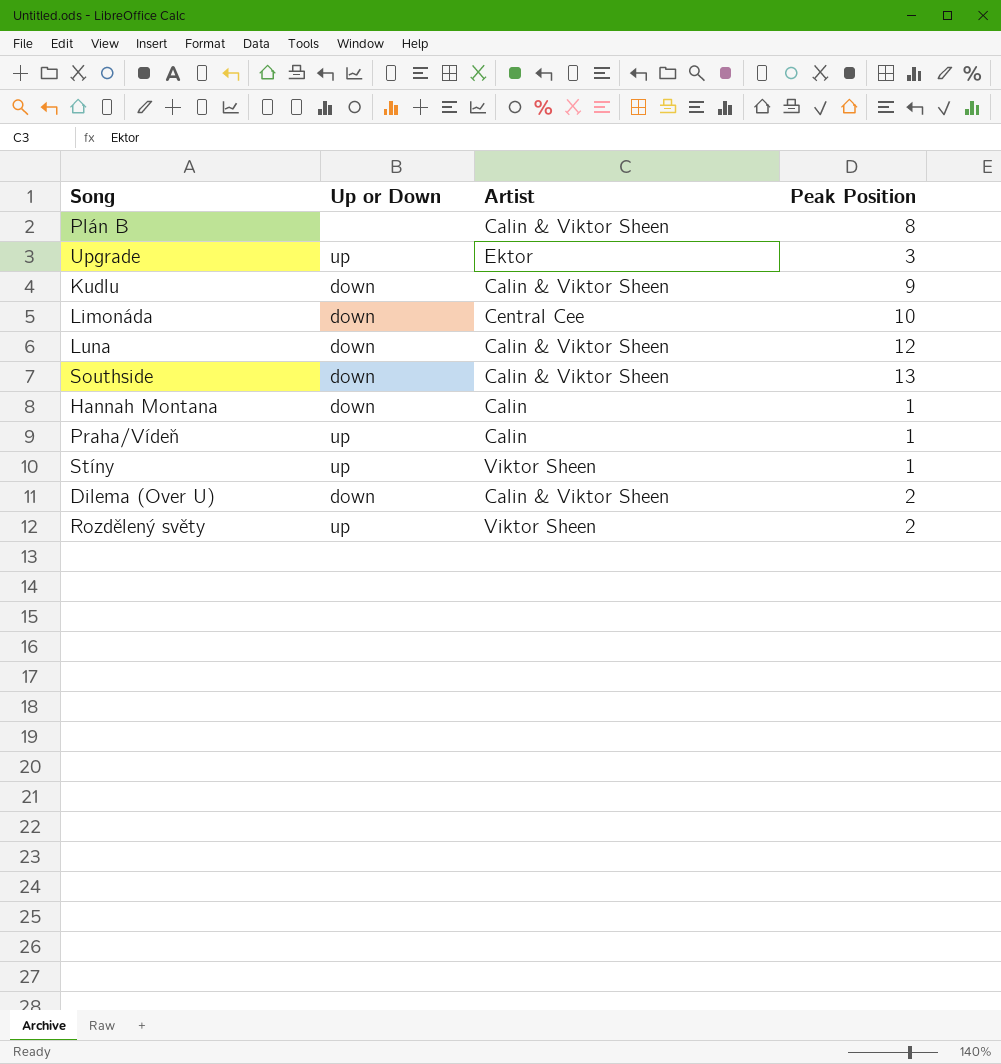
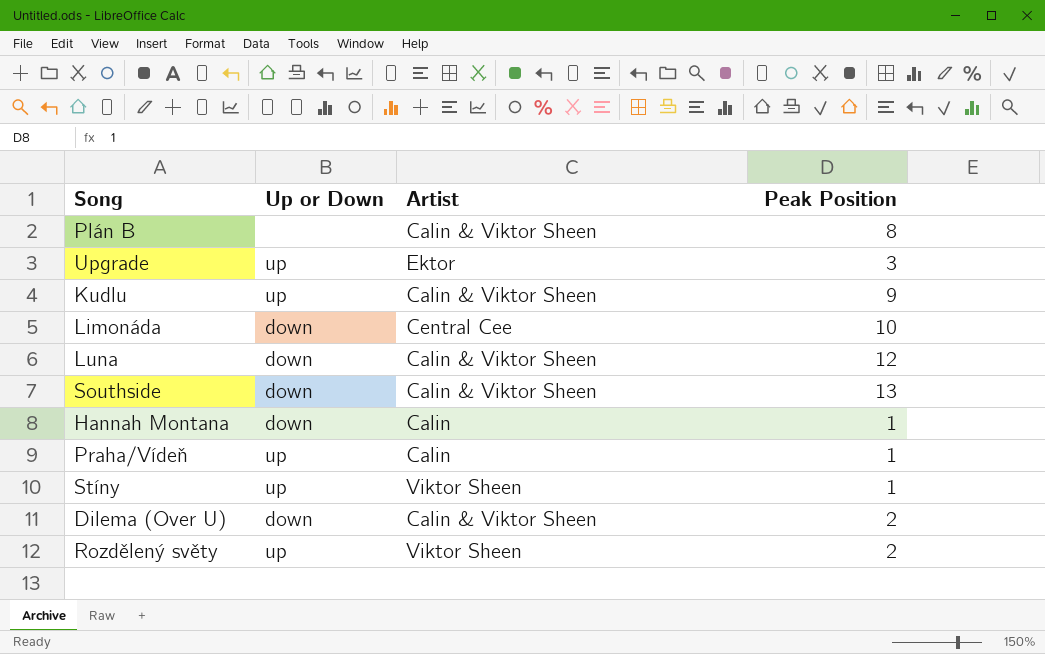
Kudlu | Up or Down: down -> up

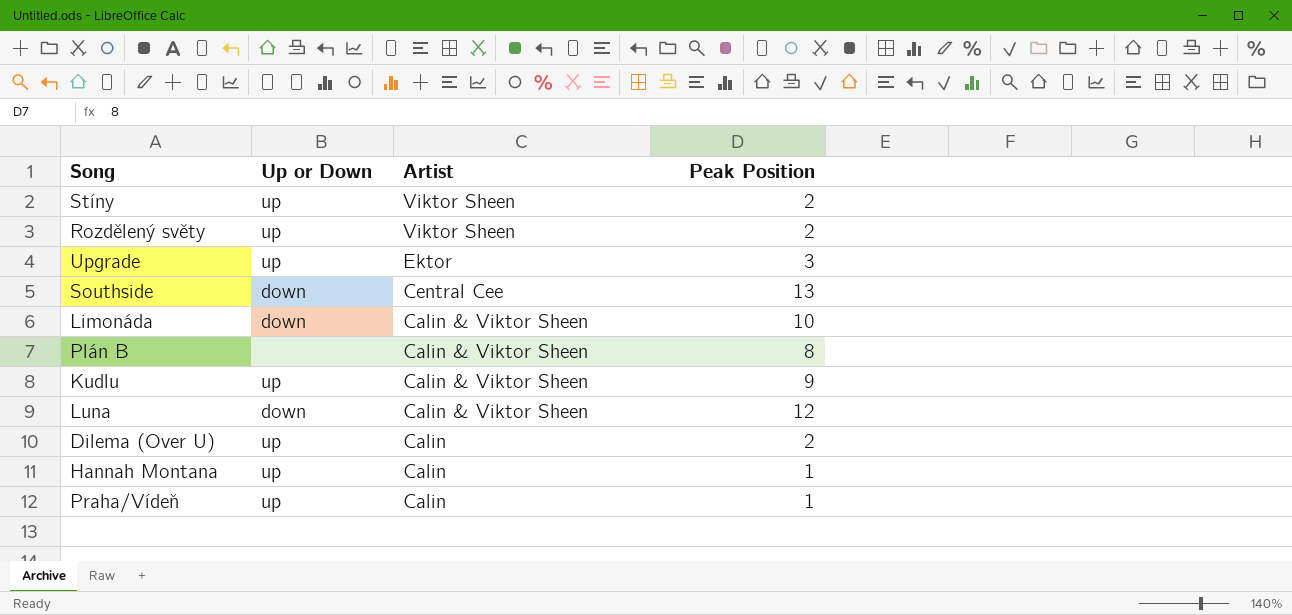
row order: none -> Artist descending
Stíny | Peak Position: 1 -> 2
Southside | Artist: Calin & Viktor Sheen -> Central Cee
Limonáda | Artist: Central Cee -> Calin & Viktor Sheen
Dilema (Over U) | Up or Down: down -> up
Dilema (Over U) | Artist: Calin & Viktor Sheen -> Calin
Hannah Montana | Up or Down: down -> up

